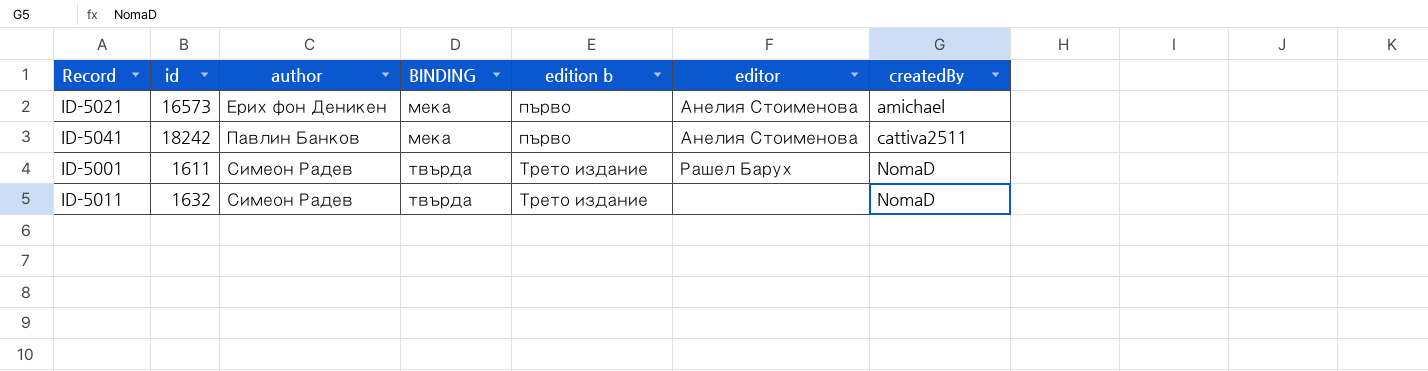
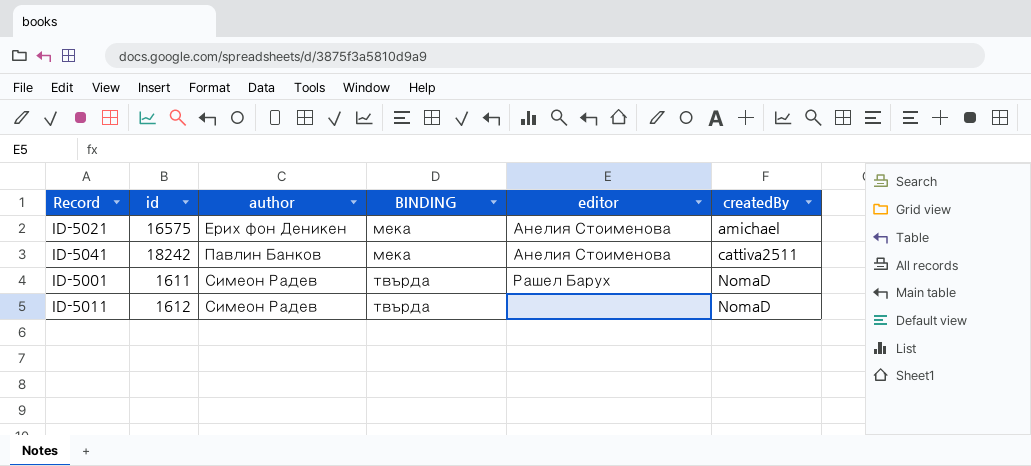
column edition b | position: 5 -> none
ID-5021 | id: 16573 -> 16575
ID-5011 | id: 1632 -> 1612

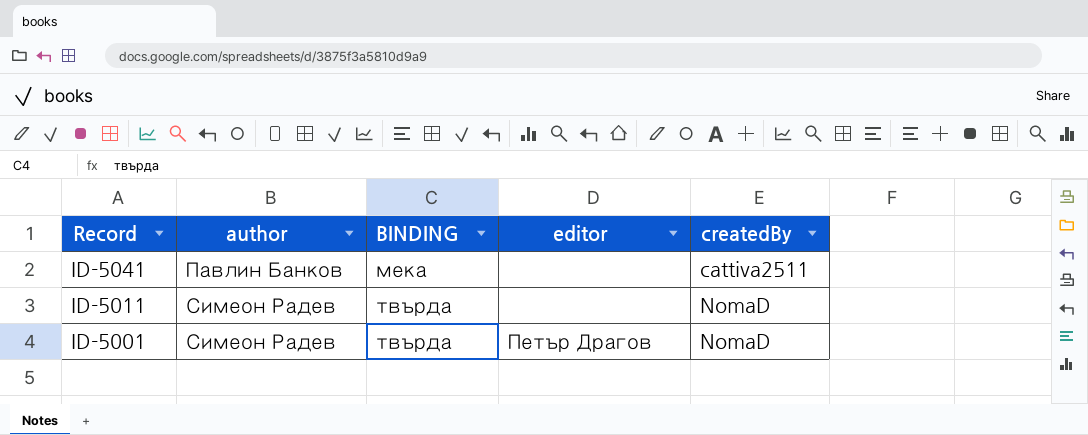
row order: author ascending -> Record descending
column id | position: 2 -> none
row ID-5021: 16575 | Ерих фон Деникен | мека | Анелия Стоименова | amichael -> none
ID-5041 | editor: Анелия Стоименова -> none
ID-5001 | editor: Рашел Барух -> Петър Драгов

